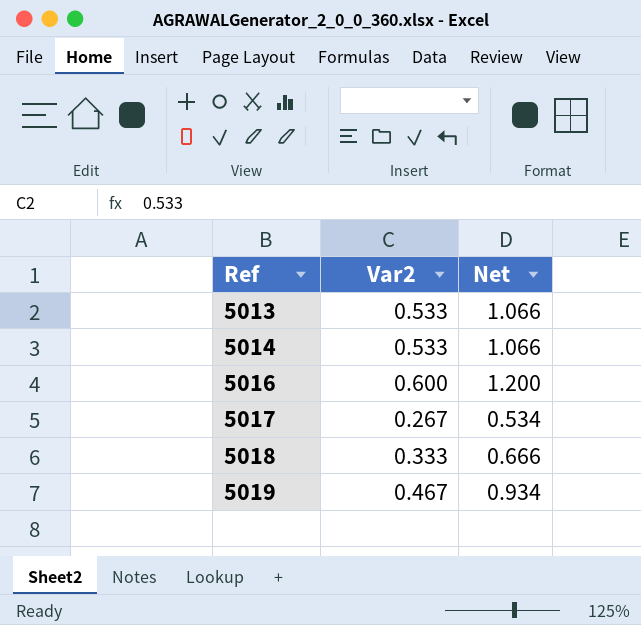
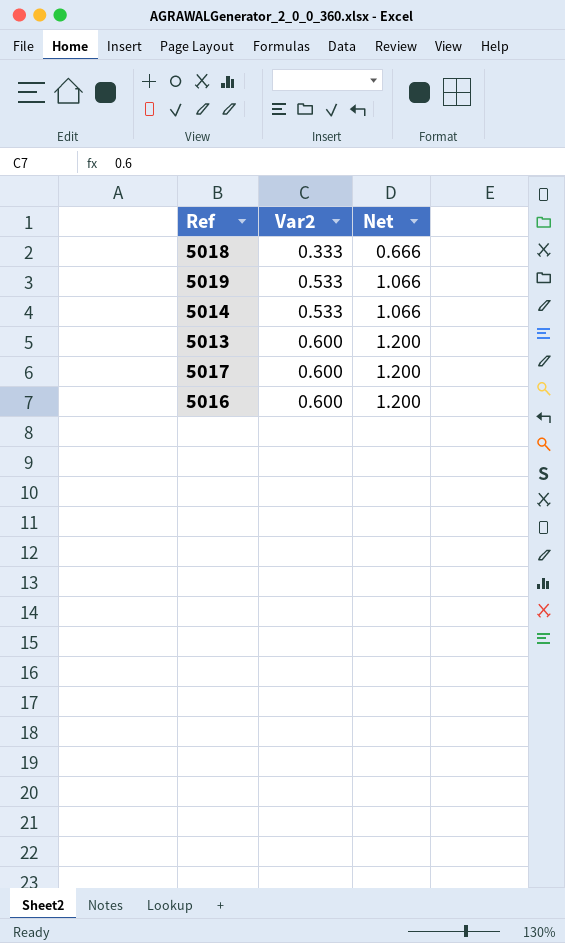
row order: Ref ascending -> Var2 ascending
5019 | Var2: 0.467 -> 0.533
5019 | Net: 0.934 -> 1.066
5013 | Var2: 0.533 -> 0.600
5013 | Net: 1.066 -> 1.200
5017 | Var2: 0.267 -> 0.600
5017 | Net: 0.534 -> 1.200

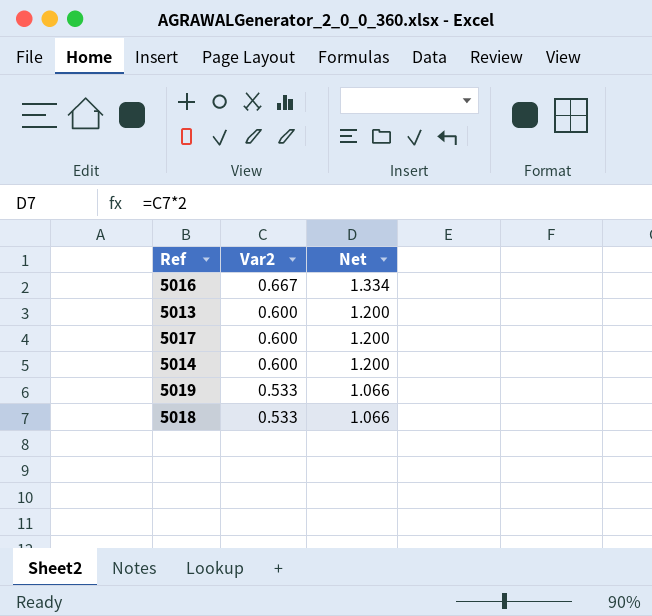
row order: Var2 ascending -> Var2 descending
5016 | Var2: 0.600 -> 0.667
5016 | Net: 1.200 -> 1.334
5014 | Var2: 0.533 -> 0.600
5014 | Net: 1.066 -> 1.200
5018 | Var2: 0.333 -> 0.533
5018 | Net: 0.666 -> 1.066

